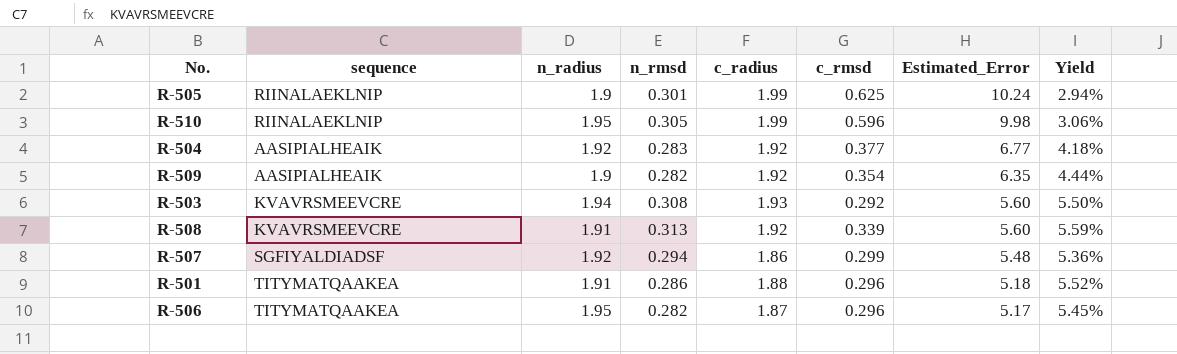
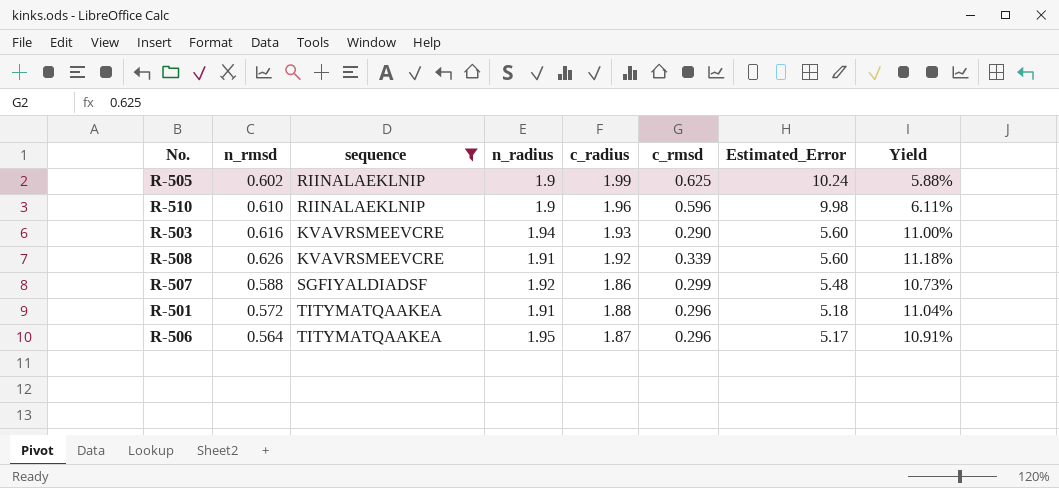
filter: none -> sequence != AASIPIALHEAIK
column n_rmsd | position: 4 -> 2
R-505 | n_rmsd: 0.301 -> 0.602
R-505 | Yield: 2.94% -> 5.88%
R-510 | n_rmsd: 0.305 -> 0.610
R-510 | n_radius: 1.95 -> 1.9
R-510 | c_radius: 1.99 -> 1.96
R-510 | Yield: 3.06% -> 6.11%
R-503 | n_rmsd: 0.308 -> 0.616
R-503 | c_rmsd: 0.292 -> 0.290
R-503 | Yield: 5.50% -> 11.00%
R-508 | n_rmsd: 0.313 -> 0.626
R-508 | Yield: 5.59% -> 11.18%
R-507 | n_rmsd: 0.294 -> 0.588
R-507 | Yield: 5.36% -> 10.73%
R-501 | n_rmsd: 0.286 -> 0.572
R-501 | Yield: 5.52% -> 11.04%
R-506 | n_rmsd: 0.282 -> 0.564
R-506 | Yield: 5.45% -> 10.91%

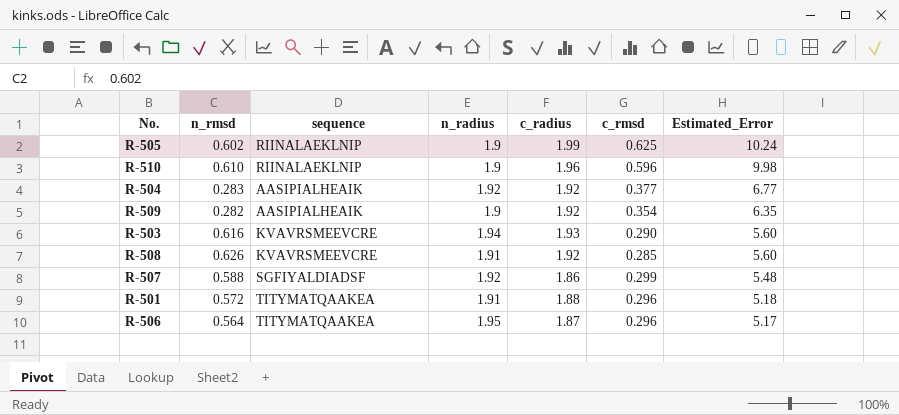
filter: sequence != AASIPIALHEAIK -> none
column Yield | formula: [n_rmsd] / [Estimated_Error] -> none
R-508 | c_rmsd: 0.339 -> 0.285

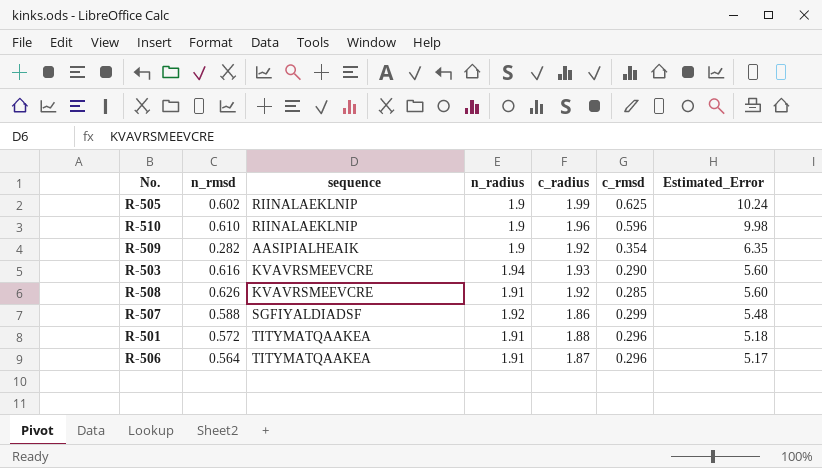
row R-504: 0.283 | AASIPIALHEAIK | 1.92 | 1.92 | 0.377 | 6.77 -> none
R-506 | n_radius: 1.95 -> 1.91

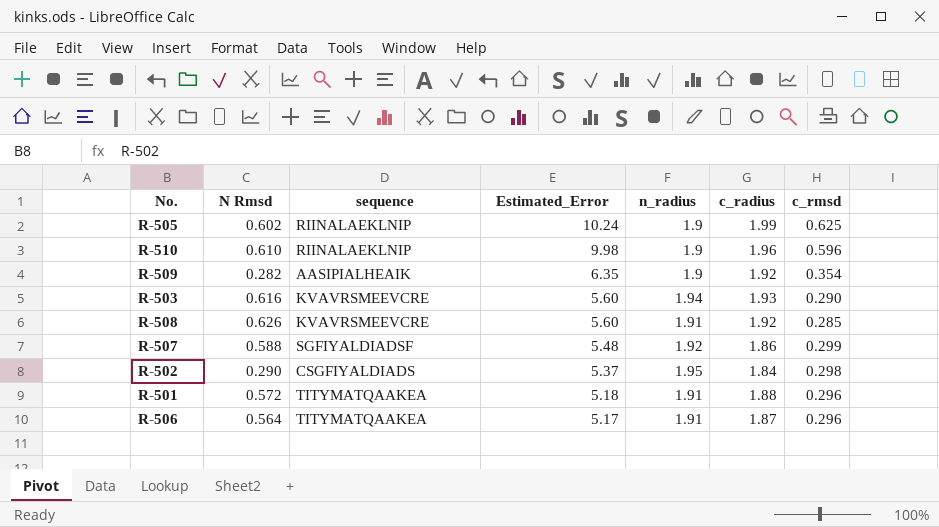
column name: n_rmsd -> N Rmsd
column Estimated_Error | position: 7 -> 4
row R-502: none -> 0.290 | CSGFIYALDIADS | 5.37 | 1.95 | 1.84 | 0.298

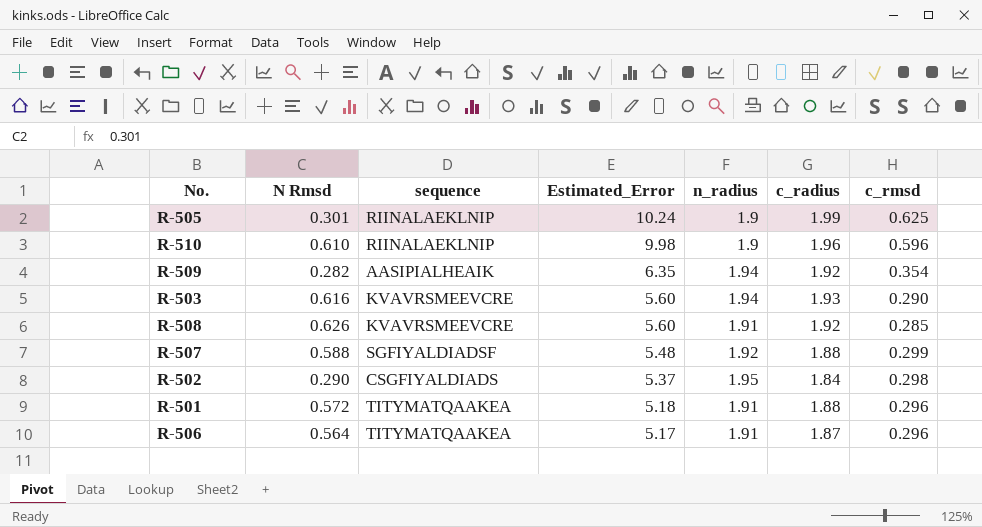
R-505 | N Rmsd: 0.602 -> 0.301
R-509 | n_radius: 1.9 -> 1.94
R-507 | c_radius: 1.86 -> 1.88

